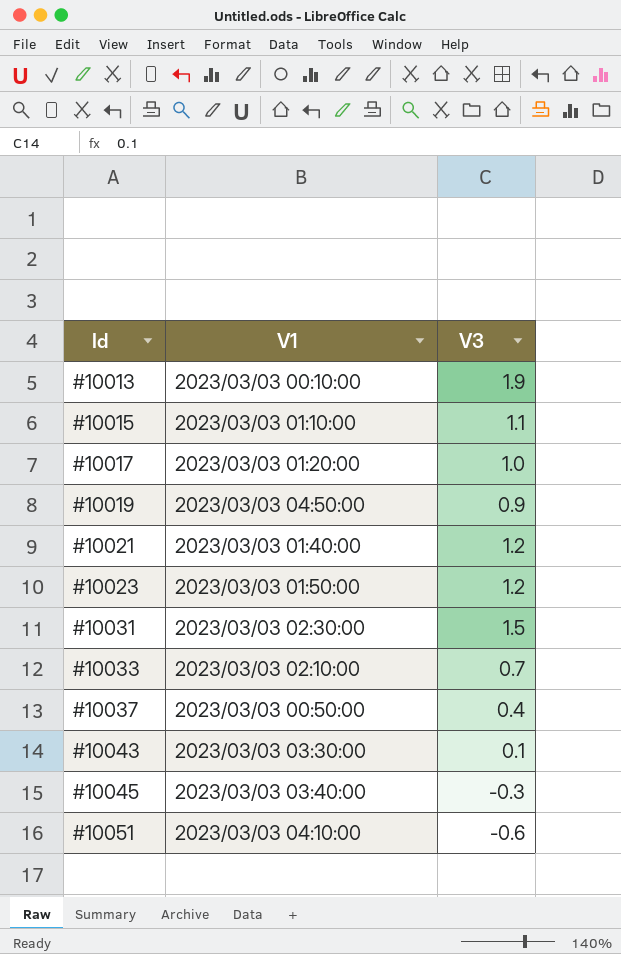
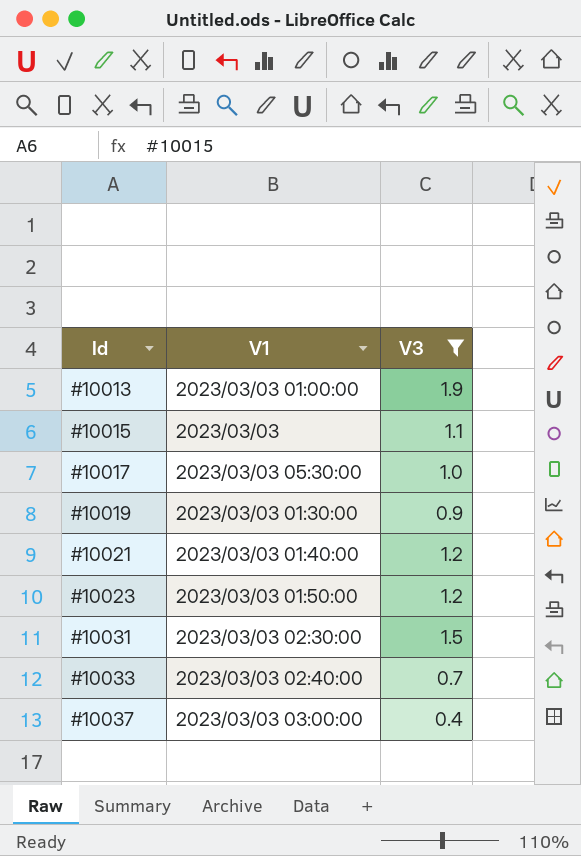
filter: none -> V3 >= 0.4
#10013 | V1: 2023/03/03 00:10:00 -> 2023/03/03 01:00:00
#10015 | V1: 2023/03/03 01:10:00 -> 2023/03/03
#10017 | V1: 2023/03/03 01:20:00 -> 2023/03/03 05:30:00
#10019 | V1: 2023/03/03 04:50:00 -> 2023/03/03 01:30:00
#10033 | V1: 2023/03/03 02:10:00 -> 2023/03/03 02:40:00
#10037 | V1: 2023/03/03 00:50:00 -> 2023/03/03 03:00:00

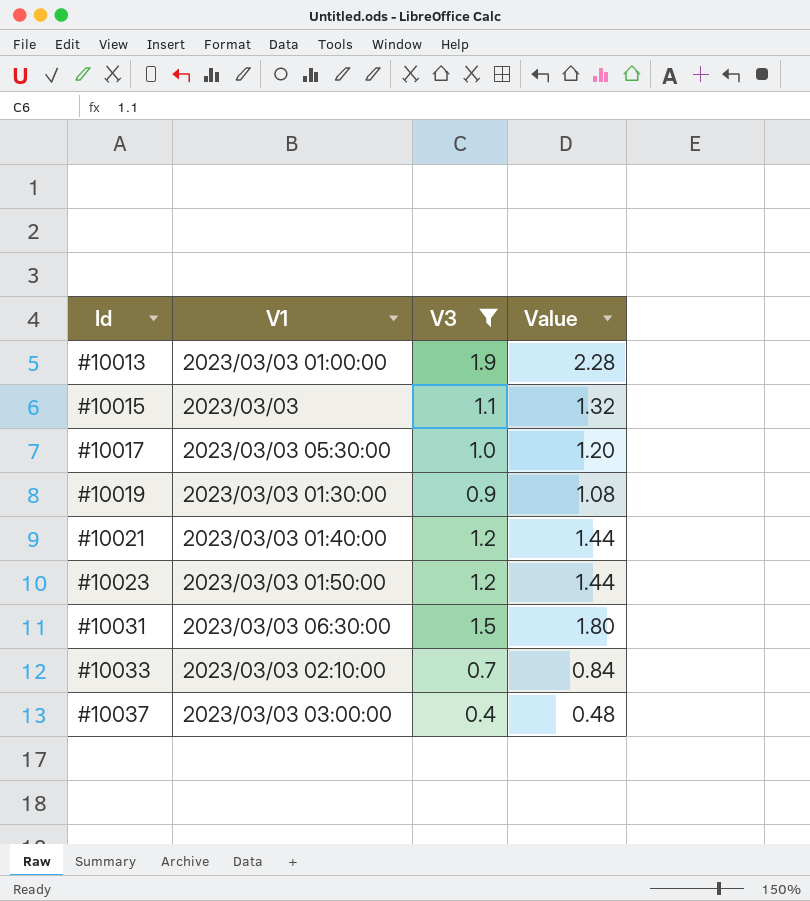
column Value | formula: none -> [V3] * 1.2
#10031 | V1: 2023/03/03 02:30:00 -> 2023/03/03 06:30:00
#10033 | V1: 2023/03/03 02:40:00 -> 2023/03/03 02:10:00

